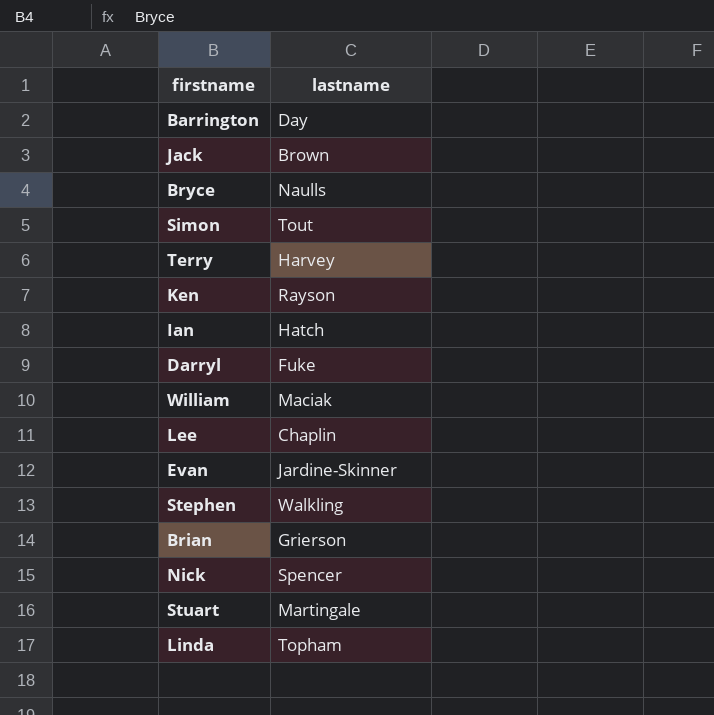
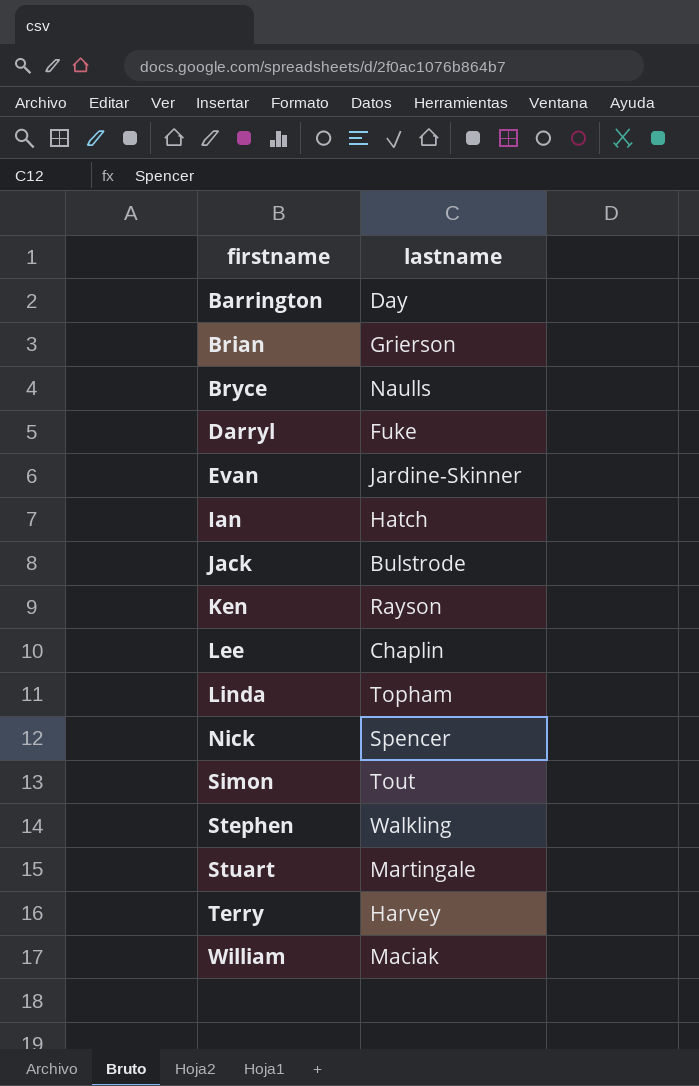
row order: none -> firstname ascending
Jack | lastname: Brown -> Bulstrode

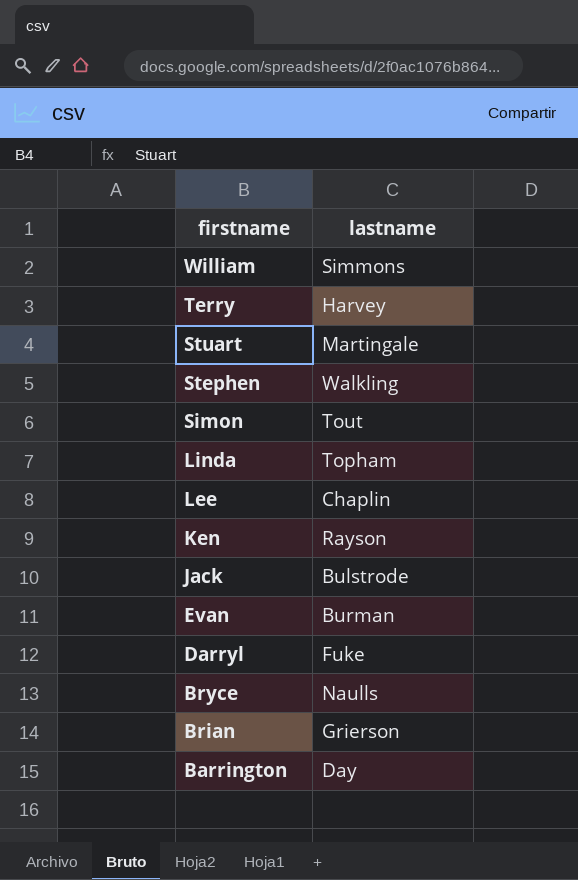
row order: firstname ascending -> firstname descending
row Ian: Hatch -> none
row Nick: Spencer -> none
William | lastname: Maciak -> Simmons
Evan | lastname: Jardine-Skinner -> Burman

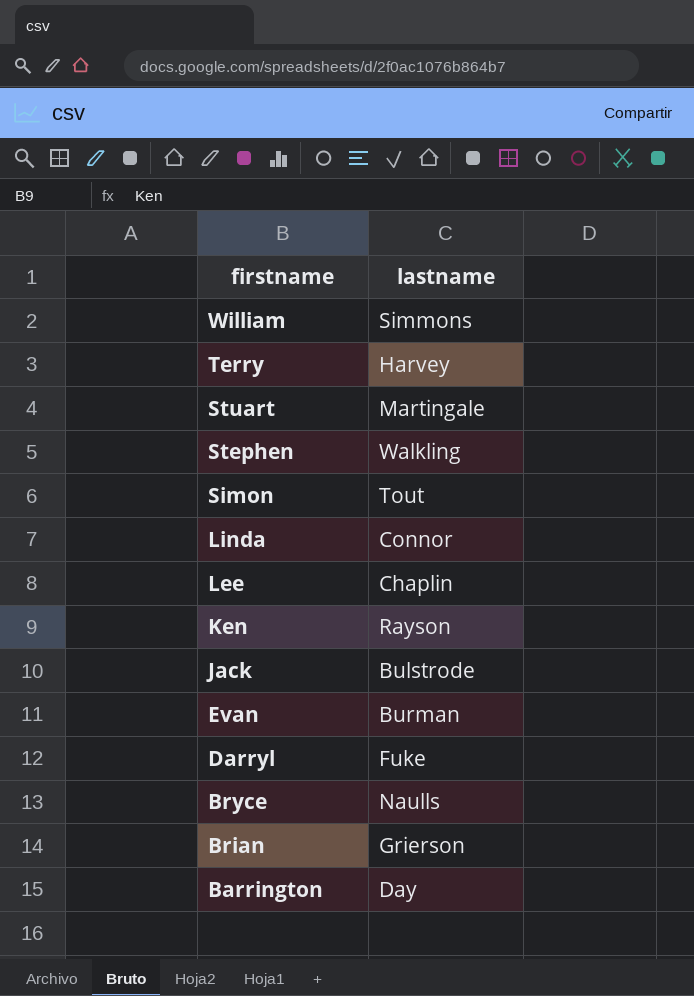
Linda | lastname: Topham -> Connor

